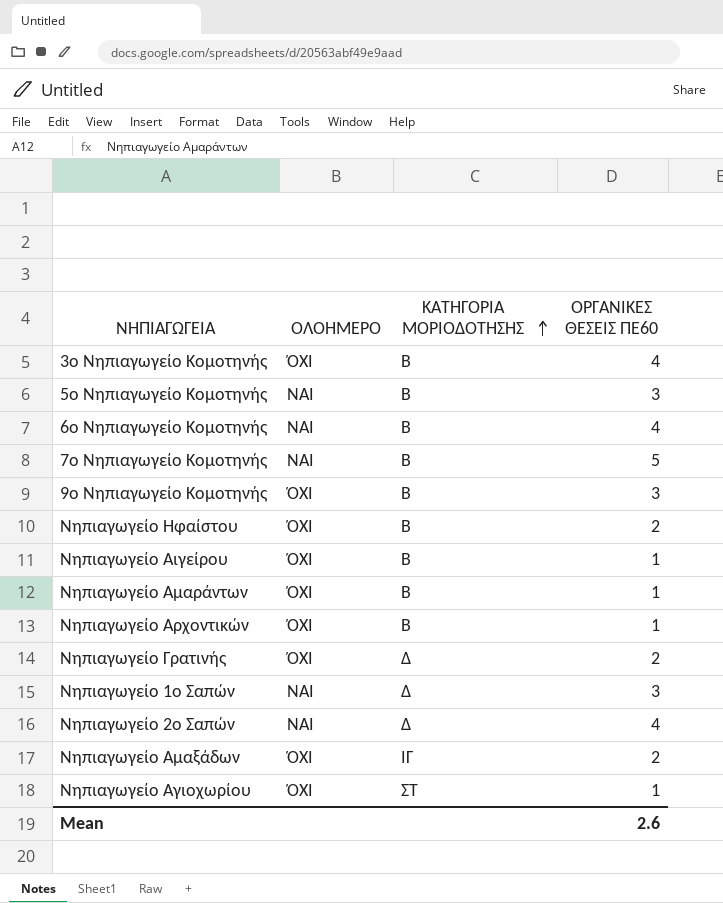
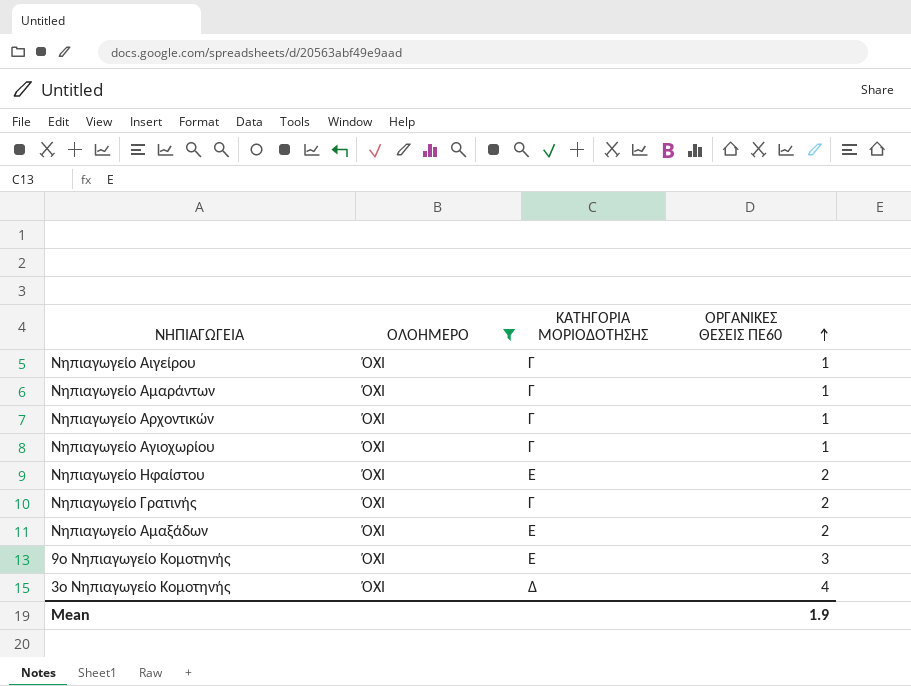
filter: none -> ΟΛΟΗΜΕΡΟ = ΌΧΙ
row order: ΚΑΤΗΓΟΡΙΑ ΜΟΡΙΟΔΟΤΗΣΗΣ ascending -> ΟΡΓΑΝΙΚΕΣ ΘΕΣΕΙΣ ΠΕ60 ascending
Νηπιαγωγείο Αιγείρου | ΚΑΤΗΓΟΡΙΑ ΜΟΡΙΟΔΟΤΗΣΗΣ: Β -> Γ
Νηπιαγωγείο Αμαράντων | ΚΑΤΗΓΟΡΙΑ ΜΟΡΙΟΔΟΤΗΣΗΣ: Β -> Γ
Νηπιαγωγείο Αρχοντικών | ΚΑΤΗΓΟΡΙΑ ΜΟΡΙΟΔΟΤΗΣΗΣ: Β -> Γ
Νηπιαγωγείο Αγιοχωρίου | ΚΑΤΗΓΟΡΙΑ ΜΟΡΙΟΔΟΤΗΣΗΣ: ΣΤ -> Γ
Νηπιαγωγείο Ηφαίστου | ΚΑΤΗΓΟΡΙΑ ΜΟΡΙΟΔΟΤΗΣΗΣ: Β -> Ε
Νηπιαγωγείο Γρατινής | ΚΑΤΗΓΟΡΙΑ ΜΟΡΙΟΔΟΤΗΣΗΣ: Δ -> Γ
Νηπιαγωγείο Αμαξάδων | ΚΑΤΗΓΟΡΙΑ ΜΟΡΙΟΔΟΤΗΣΗΣ: ΙΓ -> Ε
9ο Νηπιαγωγείο Κομοτηνής | ΚΑΤΗΓΟΡΙΑ ΜΟΡΙΟΔΟΤΗΣΗΣ: Β -> Ε
3ο Νηπιαγωγείο Κομοτηνής | ΚΑΤΗΓΟΡΙΑ ΜΟΡΙΟΔΟΤΗΣΗΣ: Β -> Δ
Mean | ΟΡΓΑΝΙΚΕΣ ΘΕΣΕΙΣ ΠΕ60: 2.6 -> 1.9

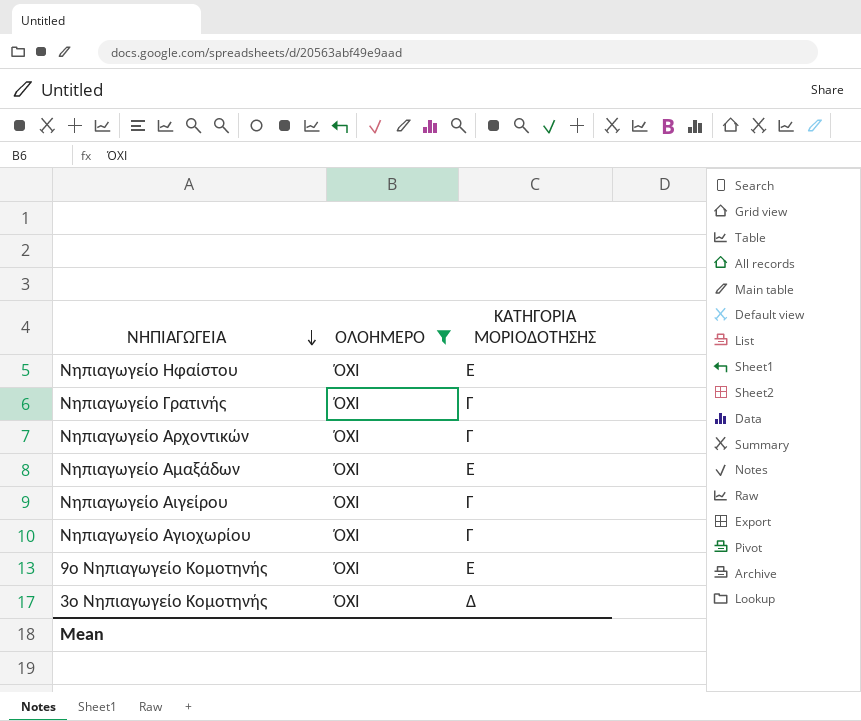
row order: ΟΡΓΑΝΙΚΕΣ ΘΕΣΕΙΣ ΠΕ60 ascending -> ΝΗΠΙΑΓΩΓΕΙΑ descending
column ΟΡΓΑΝΙΚΕΣ ΘΕΣΕΙΣ ΠΕ60 | position: 4 -> none
row Νηπιαγωγείο Αμαράντων: ΌΧΙ | Γ | 1 -> none

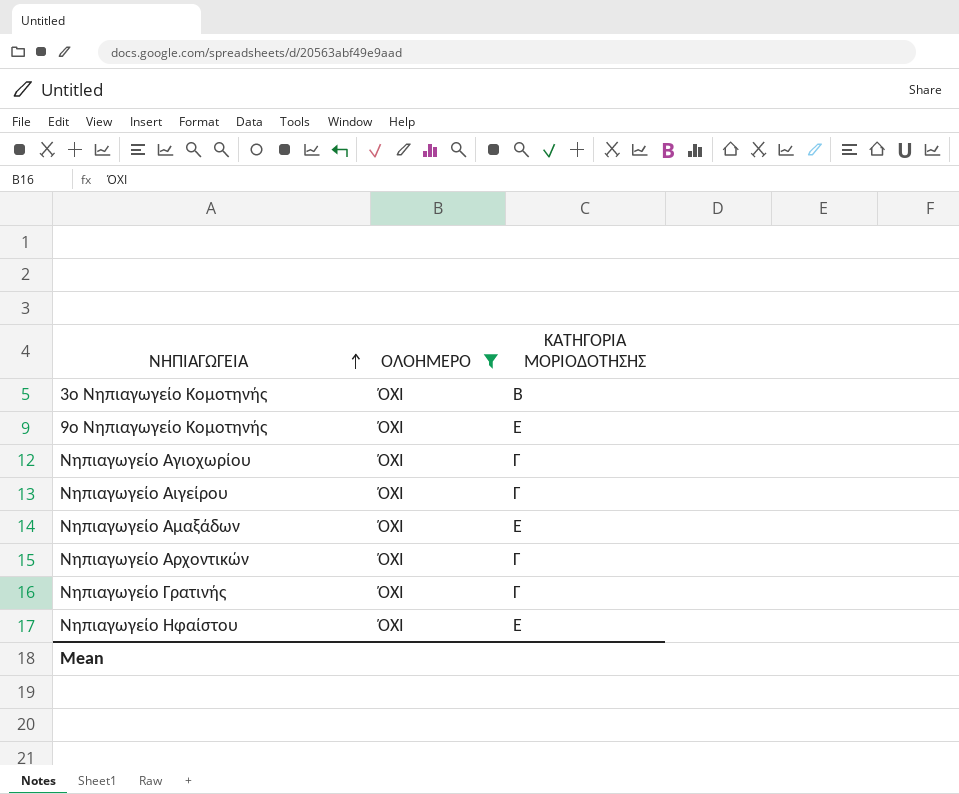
row order: ΝΗΠΙΑΓΩΓΕΙΑ descending -> ΝΗΠΙΑΓΩΓΕΙΑ ascending
3ο Νηπιαγωγείο Κομοτηνής | ΚΑΤΗΓΟΡΙΑ ΜΟΡΙΟΔΟΤΗΣΗΣ: Δ -> Β

